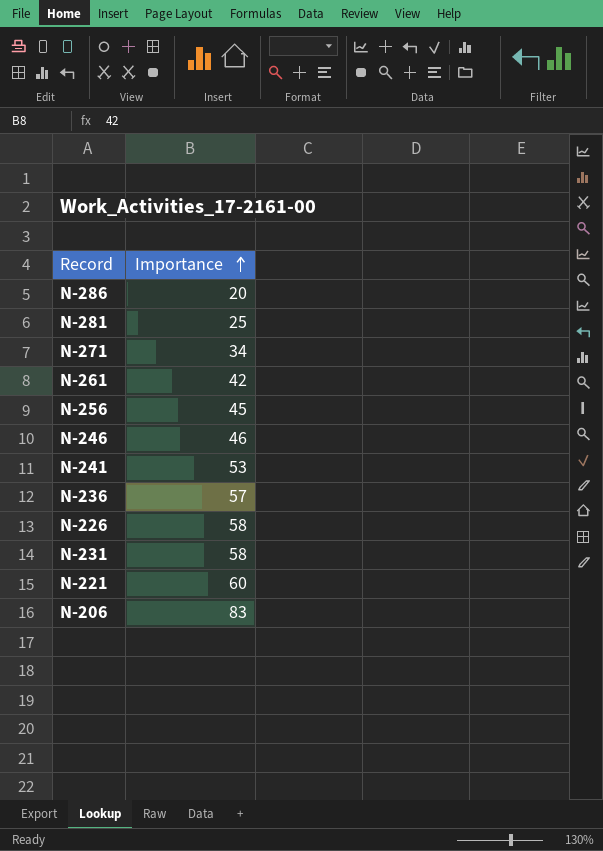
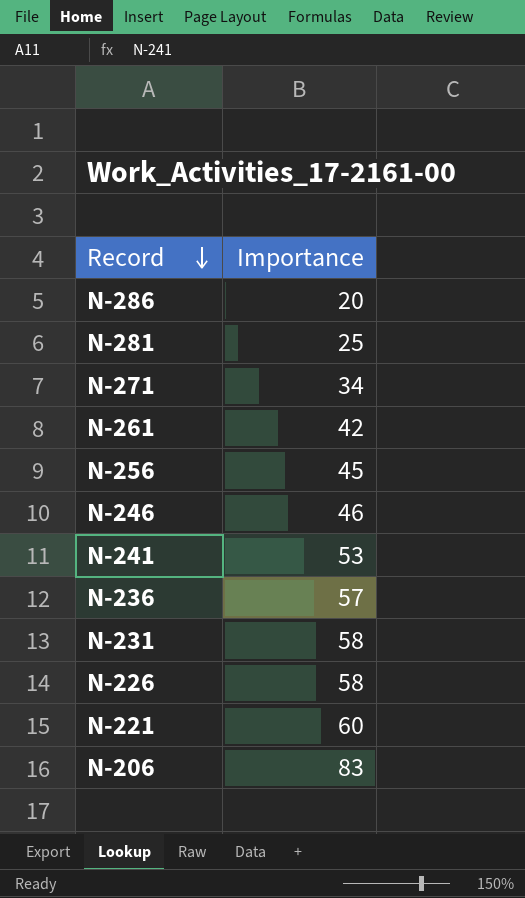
row order: Importance ascending -> Record descending

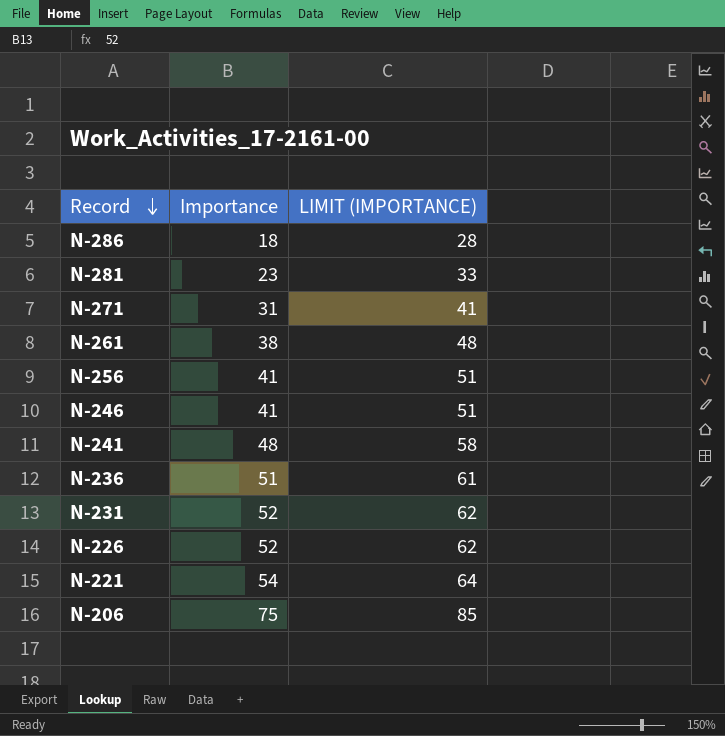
column LIMIT (IMPORTANCE) | formula: none -> [Importance] + 10
N-286 | Importance: 20 -> 18
N-281 | Importance: 25 -> 23
N-271 | Importance: 34 -> 31
N-261 | Importance: 42 -> 38
N-256 | Importance: 45 -> 41
N-246 | Importance: 46 -> 41
N-241 | Importance: 53 -> 48
N-236 | Importance: 57 -> 51
N-231 | Importance: 58 -> 52
N-226 | Importance: 58 -> 52
N-221 | Importance: 60 -> 54
N-206 | Importance: 83 -> 75

